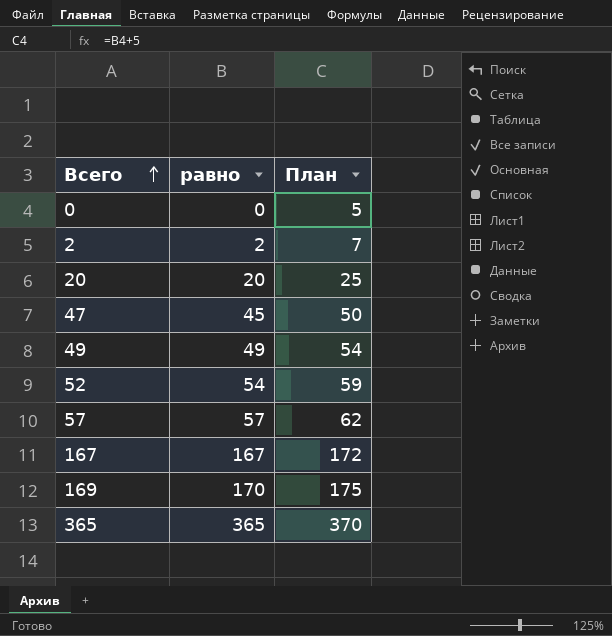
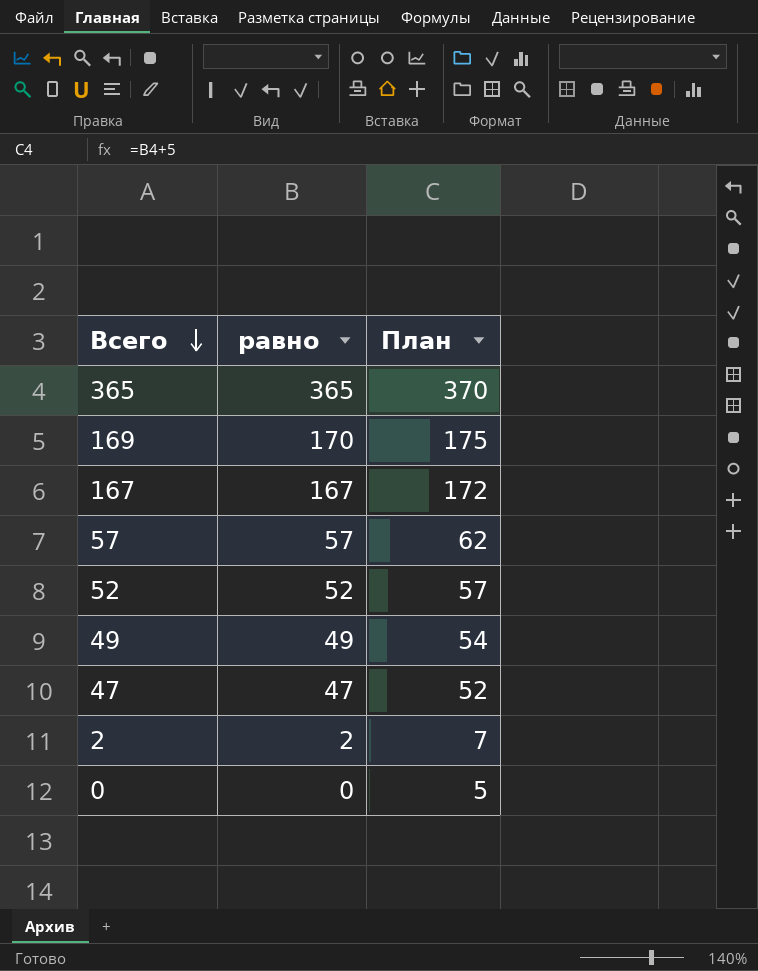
row order: Всего ascending -> Всего descending
row 20: 20 | 25 -> none
52 | равно: 54 -> 52
52 | План: 59 -> 57
47 | равно: 45 -> 47
47 | План: 50 -> 52

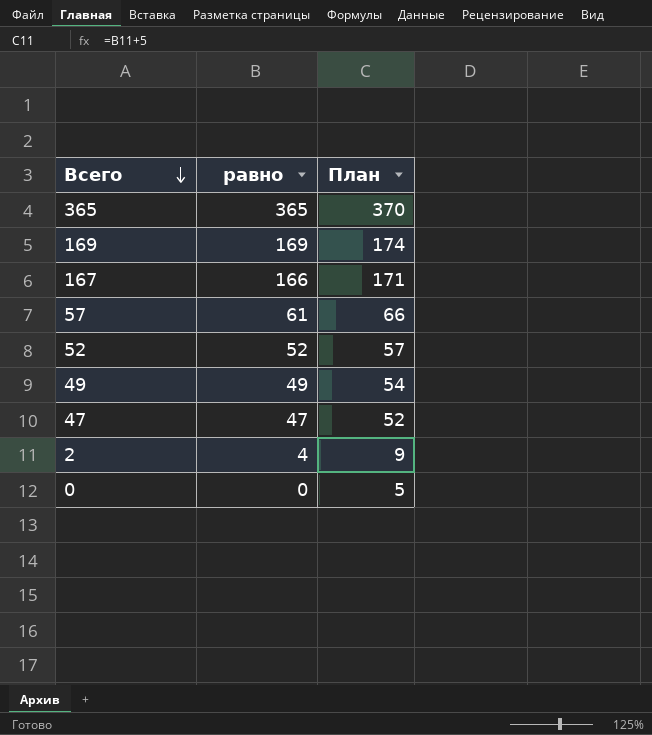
169 | равно: 170 -> 169
169 | План: 175 -> 174
167 | равно: 167 -> 166
167 | План: 172 -> 171
57 | равно: 57 -> 61
57 | План: 62 -> 66
2 | равно: 2 -> 4
2 | План: 7 -> 9

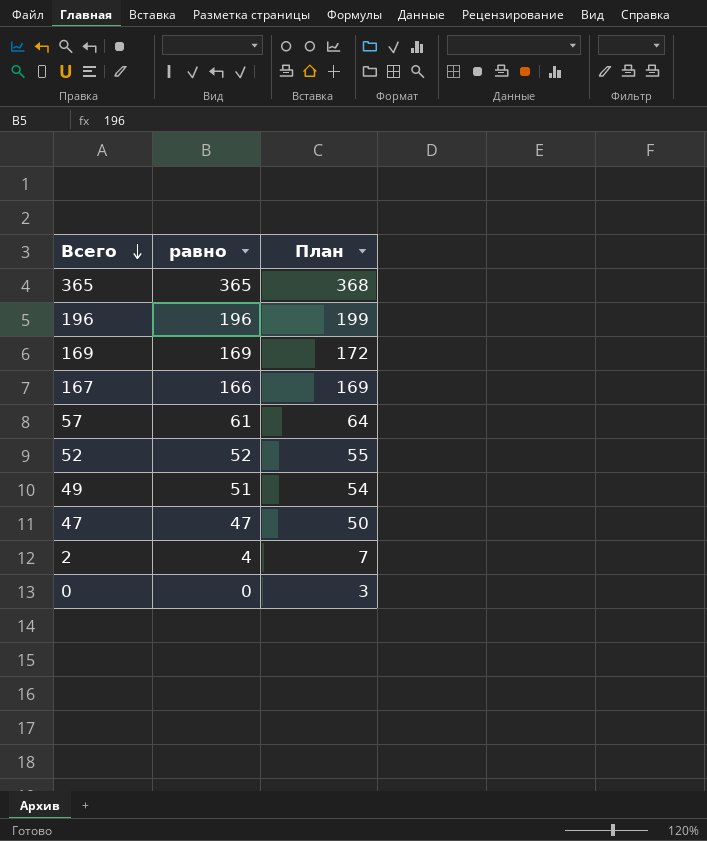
column План | formula: [равно] + 5 -> [равно] + 3
row 196: none -> 196 | 199
49 | равно: 49 -> 51

